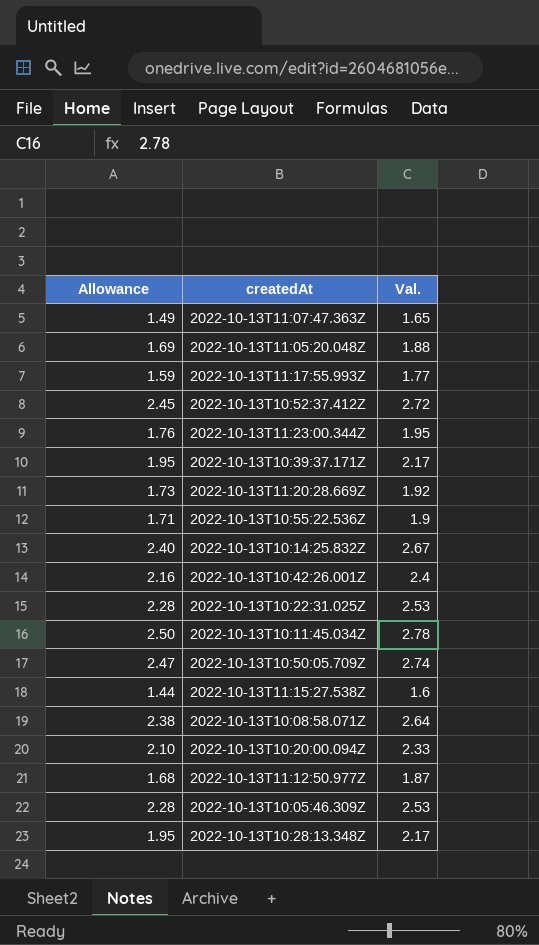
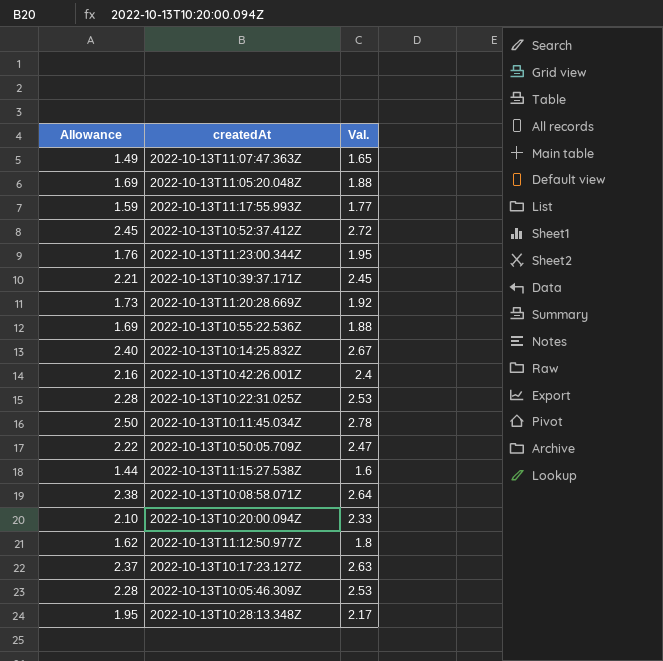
2022-10-13T10:39:37.171Z | Allowance: 1.95 -> 2.21
2022-10-13T10:39:37.171Z | Val.: 2.17 -> 2.45
2022-10-13T10:55:22.536Z | Allowance: 1.71 -> 1.69
2022-10-13T10:55:22.536Z | Val.: 1.9 -> 1.88
2022-10-13T10:50:05.709Z | Allowance: 2.47 -> 2.22
2022-10-13T10:50:05.709Z | Val.: 2.74 -> 2.47
2022-10-13T11:12:50.977Z | Allowance: 1.68 -> 1.62
2022-10-13T11:12:50.977Z | Val.: 1.87 -> 1.8
row 2022-10-13T10:17:23.127Z: none -> 2.37 | 2.63

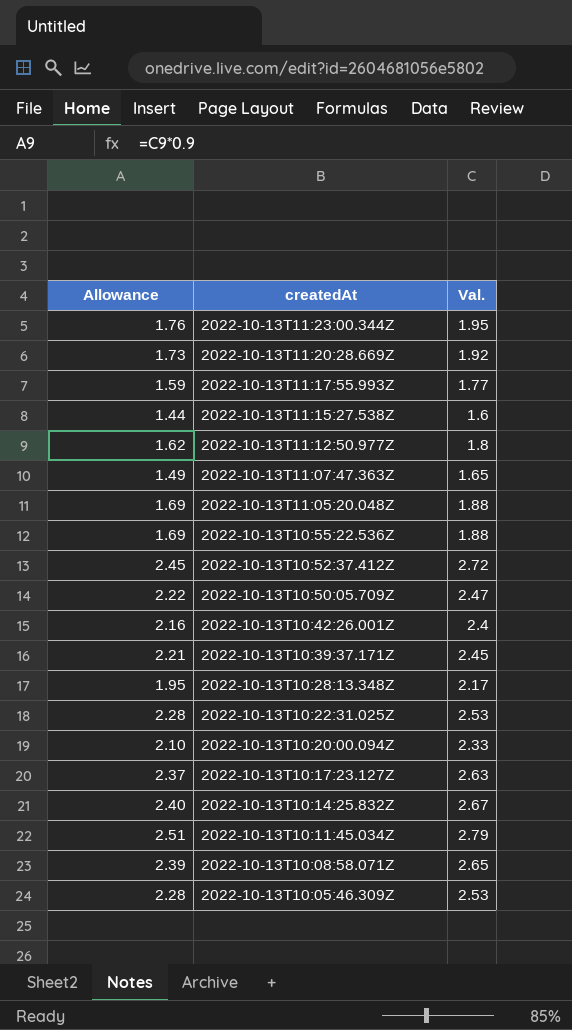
row order: none -> createdAt descending
2022-10-13T10:11:45.034Z | Allowance: 2.50 -> 2.51
2022-10-13T10:11:45.034Z | Val.: 2.78 -> 2.79
2022-10-13T10:08:58.071Z | Allowance: 2.38 -> 2.39
2022-10-13T10:08:58.071Z | Val.: 2.64 -> 2.65

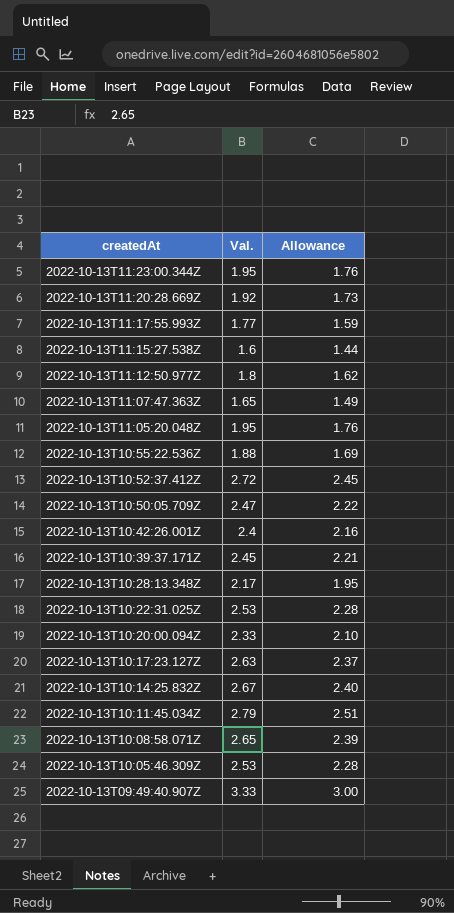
column Allowance | position: 1 -> 3
2022-10-13T11:05:20.048Z | Val.: 1.88 -> 1.95
2022-10-13T11:05:20.048Z | Allowance: 1.69 -> 1.76
row 2022-10-13T09:49:40.907Z: none -> 3.33 | 3.00

